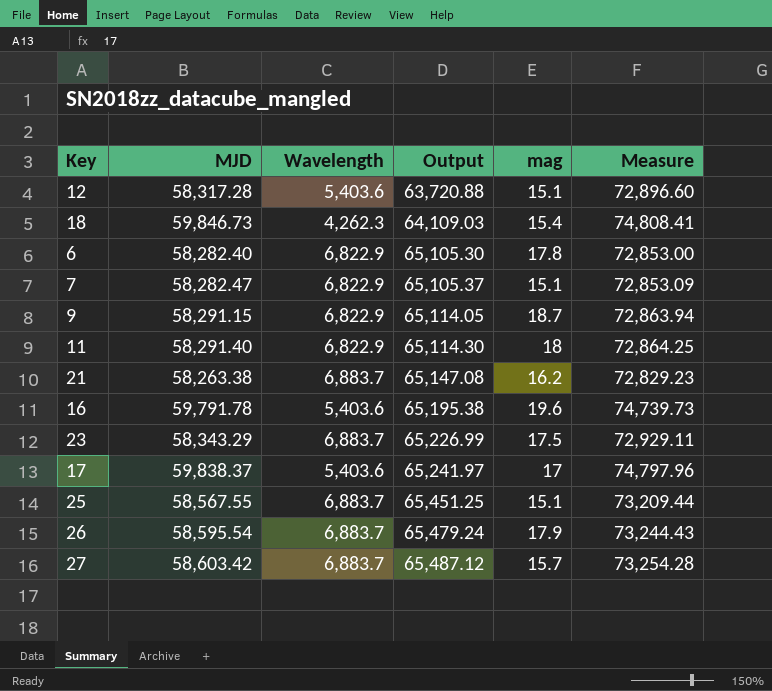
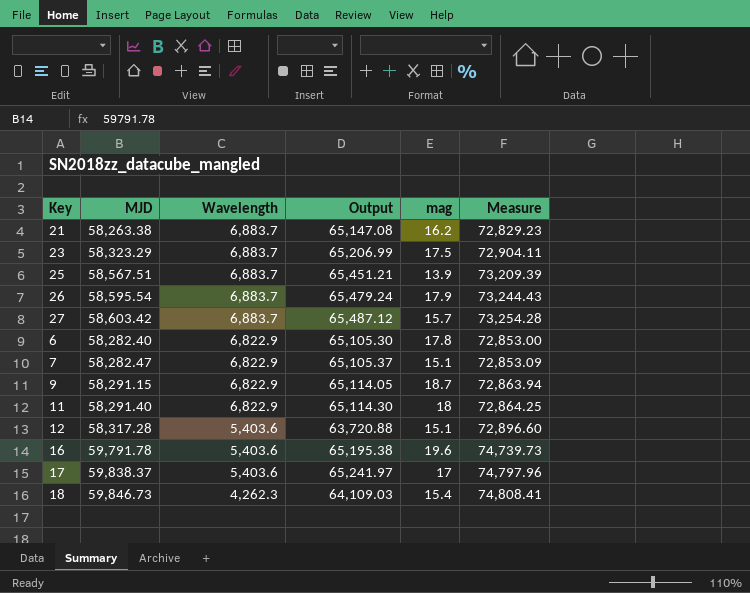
row order: Output ascending -> Wavelength descending
23 | MJD: 58,343.29 -> 58,323.29
23 | Output: 65,226.99 -> 65,206.99
23 | Measure: 72,929.11 -> 72,904.11
25 | MJD: 58,567.55 -> 58,567.51
25 | Output: 65,451.25 -> 65,451.21
25 | mag: 15.1 -> 13.9
25 | Measure: 73,209.44 -> 73,209.39

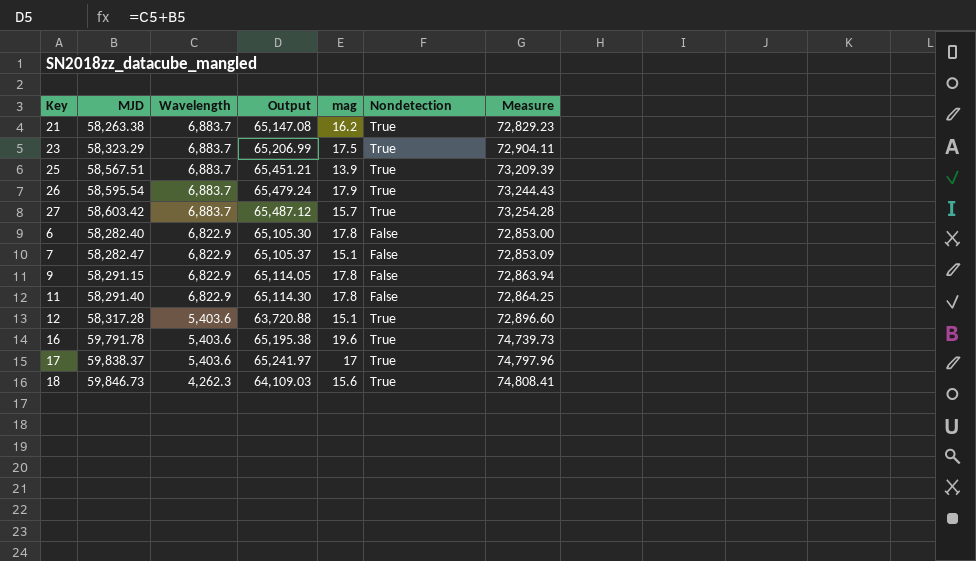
column Nondetection | position: none -> 6
9 | mag: 18.7 -> 17.8
11 | mag: 18 -> 17.8
18 | mag: 15.4 -> 15.6

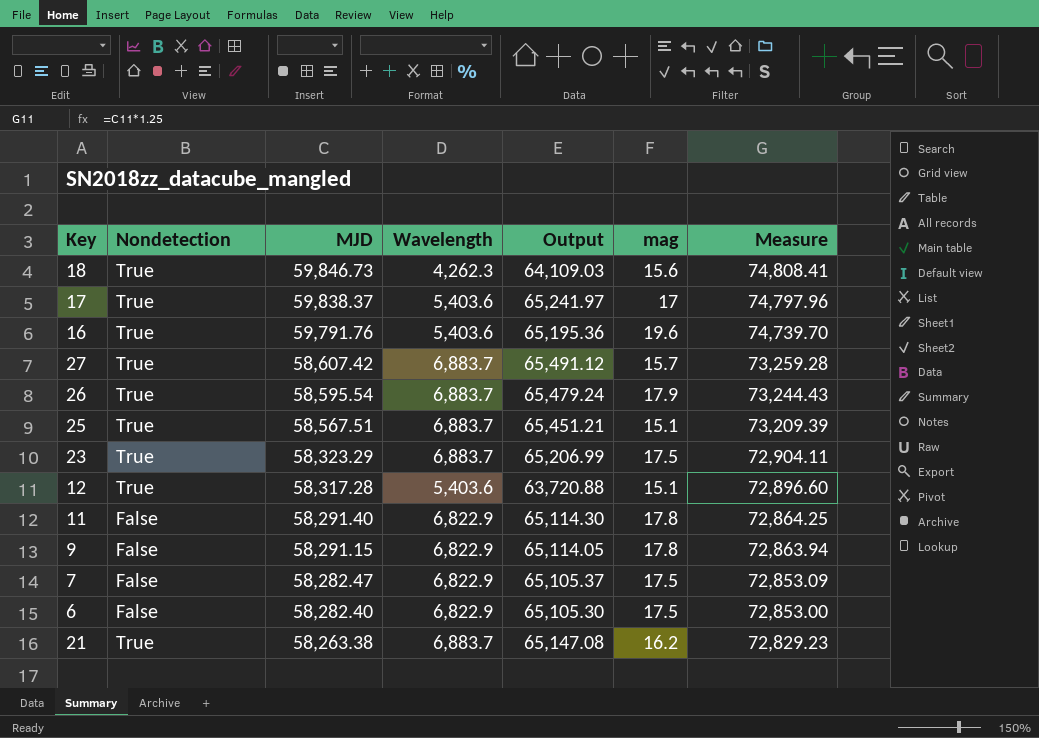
row order: Wavelength descending -> MJD descending
column Nondetection | position: 6 -> 2
16 | MJD: 59,791.78 -> 59,791.76
16 | Output: 65,195.38 -> 65,195.36
16 | Measure: 74,739.73 -> 74,739.70
27 | MJD: 58,603.42 -> 58,607.42
27 | Output: 65,487.12 -> 65,491.12
27 | Measure: 73,254.28 -> 73,259.28
25 | mag: 13.9 -> 15.1
7 | mag: 15.1 -> 17.5
6 | mag: 17.8 -> 17.5

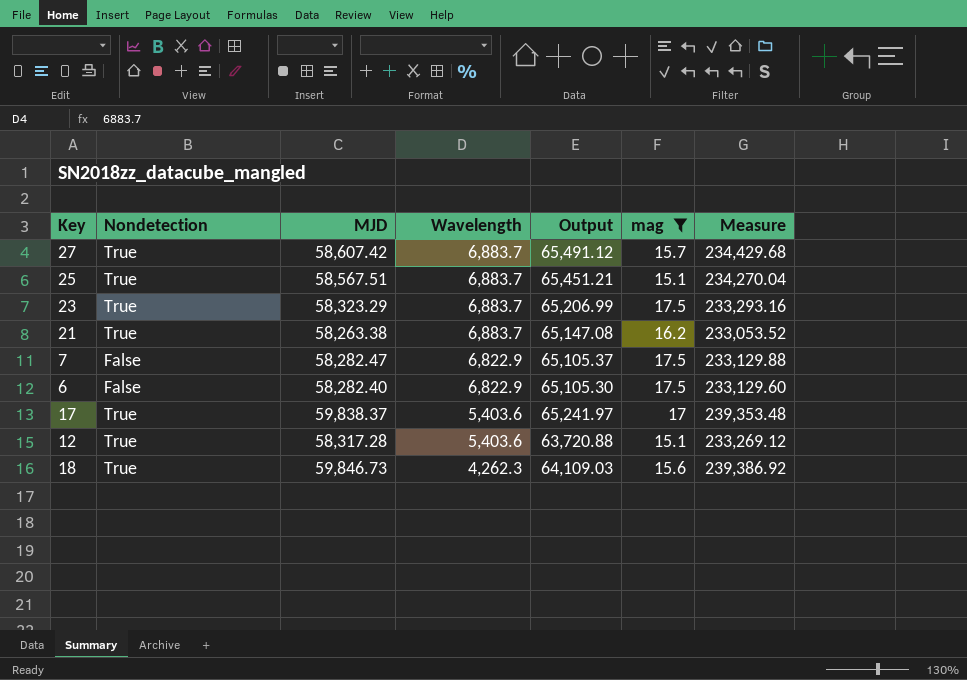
filter: none -> mag <= 17.5
row order: MJD descending -> Wavelength descending
column Measure | formula: [MJD] * 1.25 -> [MJD] * 4

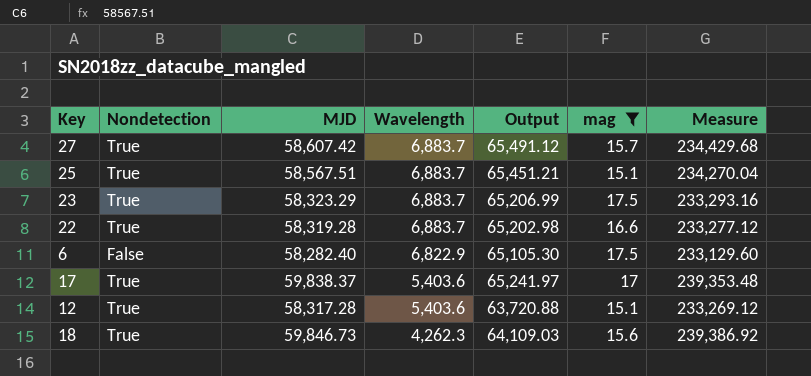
row 21: True | 58,263.38 | 6,883.7 | 65,147.08 | 16.2 | 233,053.52 -> none
row 7: False | 58,282.47 | 6,822.9 | 65,105.37 | 17.5 | 233,129.88 -> none
row 22: none -> True | 58,319.28 | 6,883.7 | 65,202.98 | 16.6 | 233,277.12

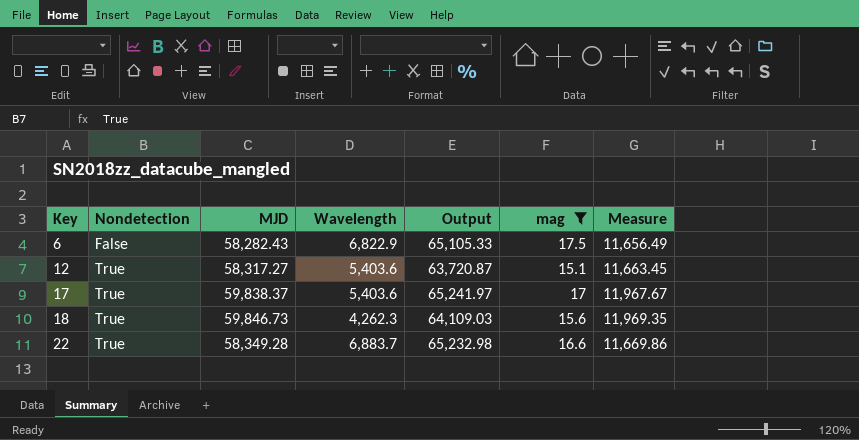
row order: Wavelength descending -> Key ascending
column Measure | formula: [MJD] * 4 -> [MJD] * 0.2
row 27: True | 58,607.42 | 6,883.7 | 65,491.12 | 15.7 | 234,429.68 -> none
row 25: True | 58,567.51 | 6,883.7 | 65,451.21 | 15.1 | 234,270.04 -> none
row 23: True | 58,323.29 | 6,883.7 | 65,206.99 | 17.5 | 233,293.16 -> none
6 | MJD: 58,282.40 -> 58,282.43
6 | Output: 65,105.30 -> 65,105.33
12 | MJD: 58,317.28 -> 58,317.27
12 | Output: 63,720.88 -> 63,720.87
22 | MJD: 58,319.28 -> 58,349.28
22 | Output: 65,202.98 -> 65,232.98

